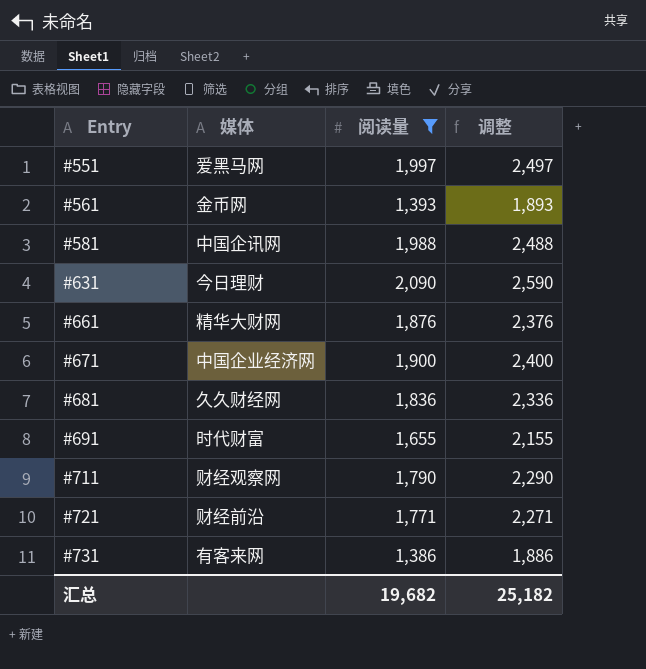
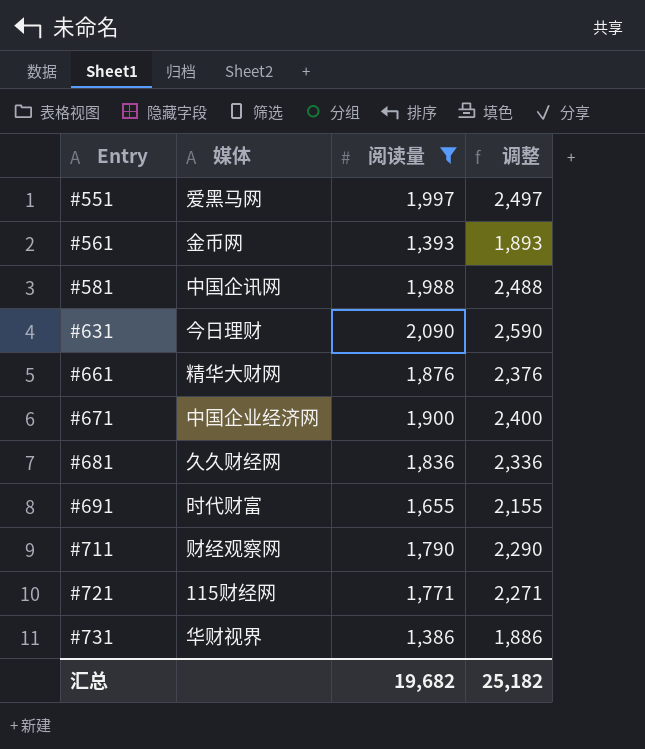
#721 | 媒体: 财经前沿 -> 115财经网
#731 | 媒体: 有客来网 -> 华财视界

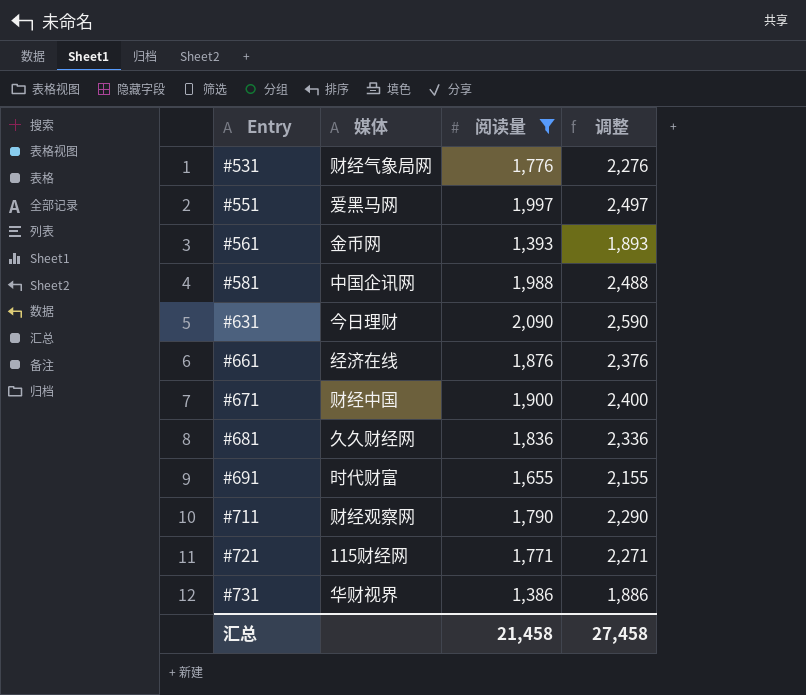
row #531: none -> 财经气象局网 | 1,776 | 2,276
#661 | 媒体: 精华大财网 -> 经济在线
#671 | 媒体: 中国企业经济网 -> 财经中国
汇总 | 阅读量: 19,682 -> 21,458
汇总 | 调整: 25,182 -> 27,458

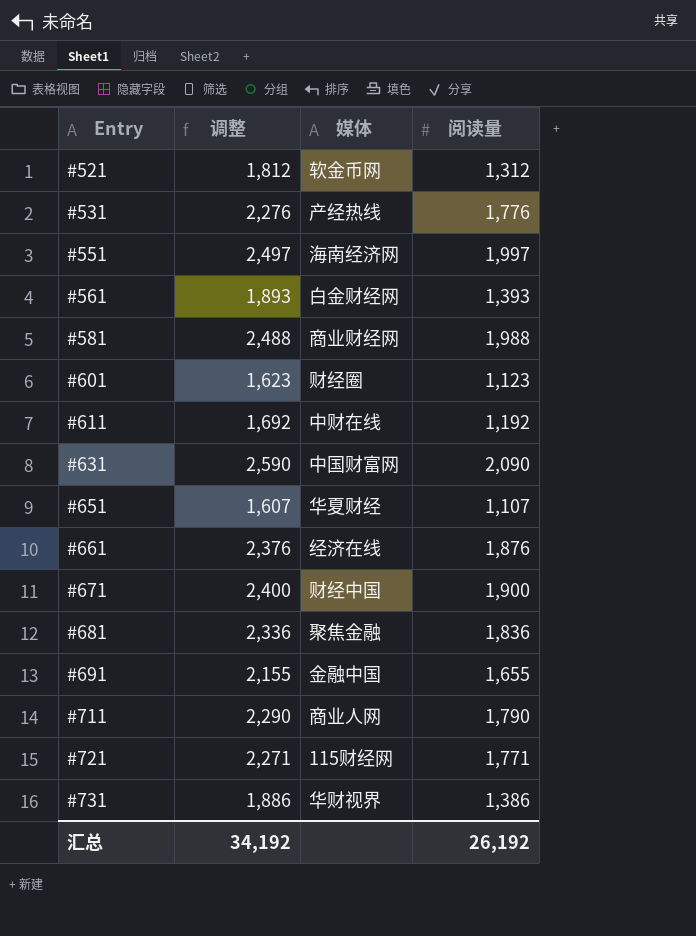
filter: 阅读量 >= 1,386 -> none
column 调整 | position: 4 -> 2
#531 | 媒体: 财经气象局网 -> 产经热线
#551 | 媒体: 爱黑马网 -> 海南经济网
#561 | 媒体: 金币网 -> 白金财经网
#581 | 媒体: 中国企讯网 -> 商业财经网
#631 | 媒体: 今日理财 -> 中国财富网
#681 | 媒体: 久久财经网 -> 聚焦金融
#691 | 媒体: 时代财富 -> 金融中国
#711 | 媒体: 财经观察网 -> 商业人网
汇总 | 调整: 27,458 -> 34,192
汇总 | 阅读量: 21,458 -> 26,192

